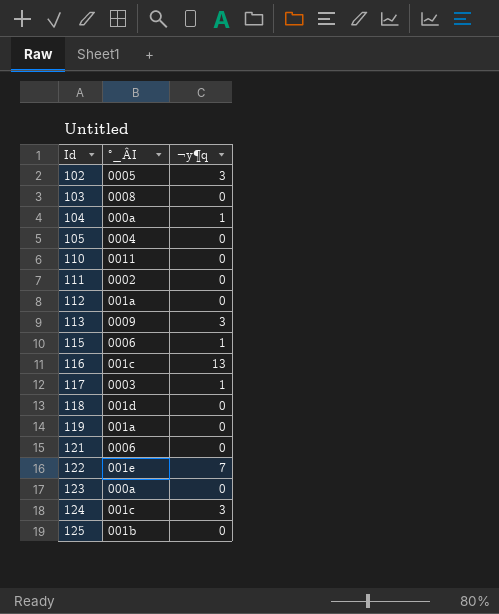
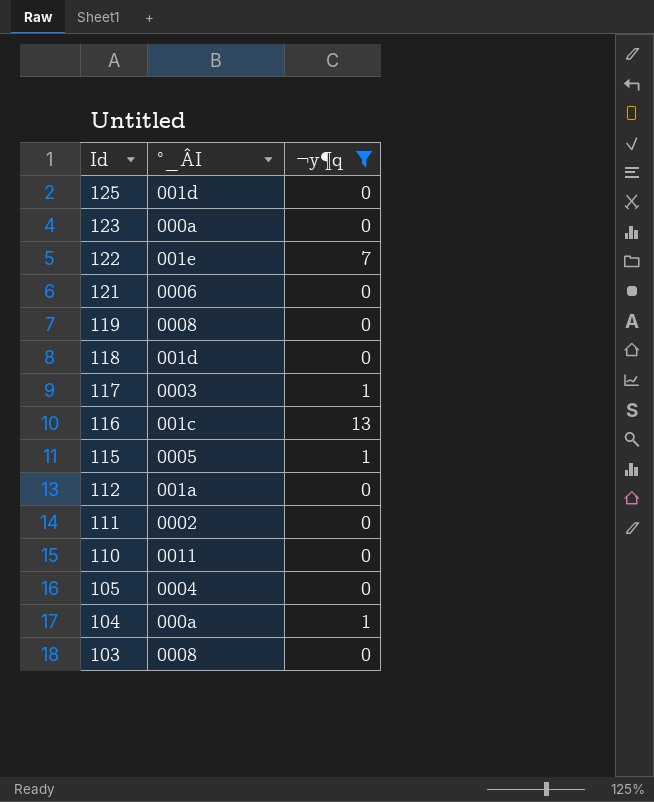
filter: none -> ¬y¶q != 3
row order: Id ascending -> Id descending
125 | °_ÂI: 001b -> 001d
119 | °_ÂI: 001a -> 0008
115 | °_ÂI: 0006 -> 0005

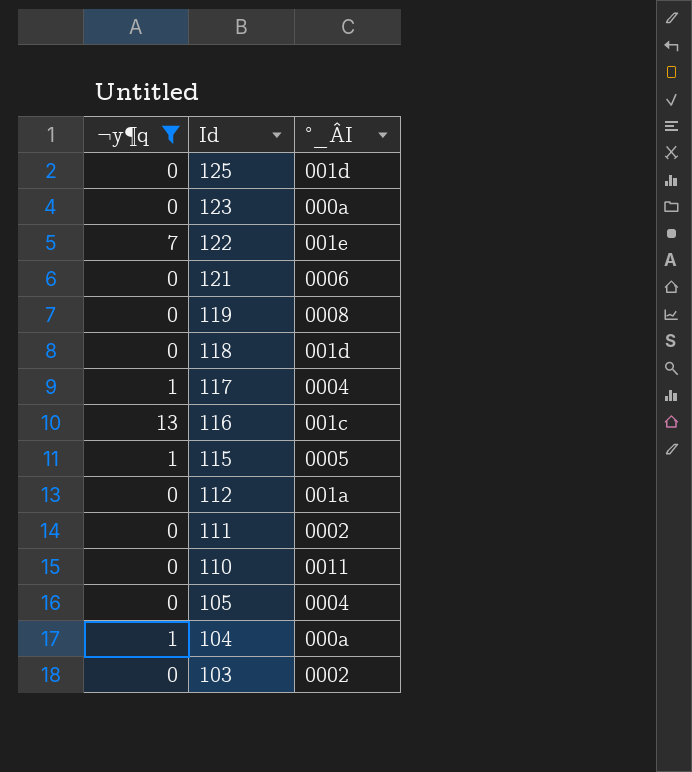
column ¬y¶q | position: 3 -> 1
117 | °_ÂI: 0003 -> 0004
103 | °_ÂI: 0008 -> 0002

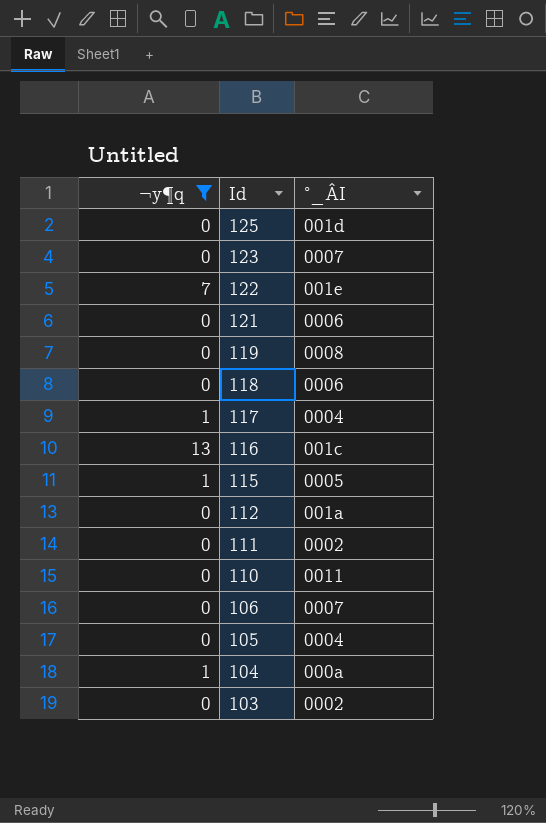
123 | °_ÂI: 000a -> 0007
118 | °_ÂI: 001d -> 0006
row 106: none -> 0 | 0007

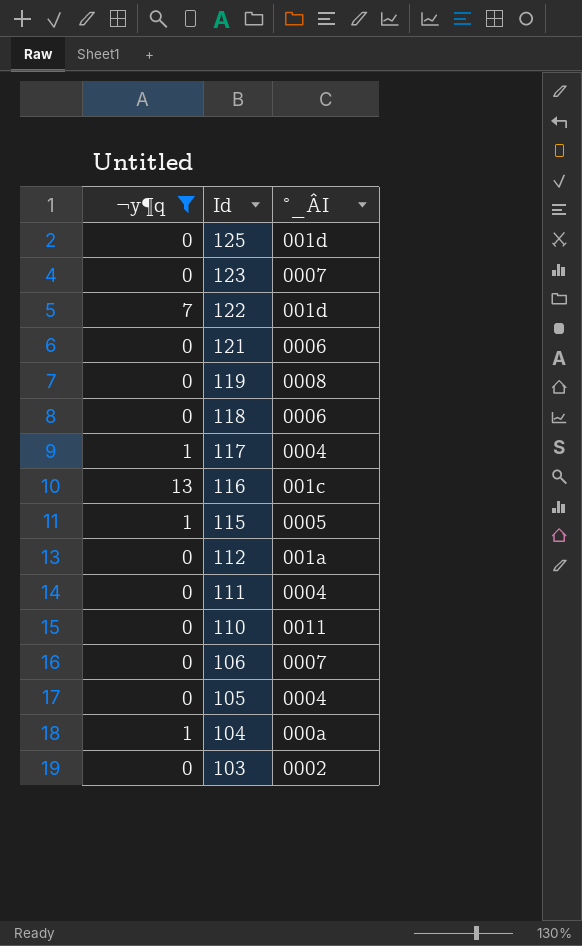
122 | °_ÂI: 001e -> 001d
111 | °_ÂI: 0002 -> 0004

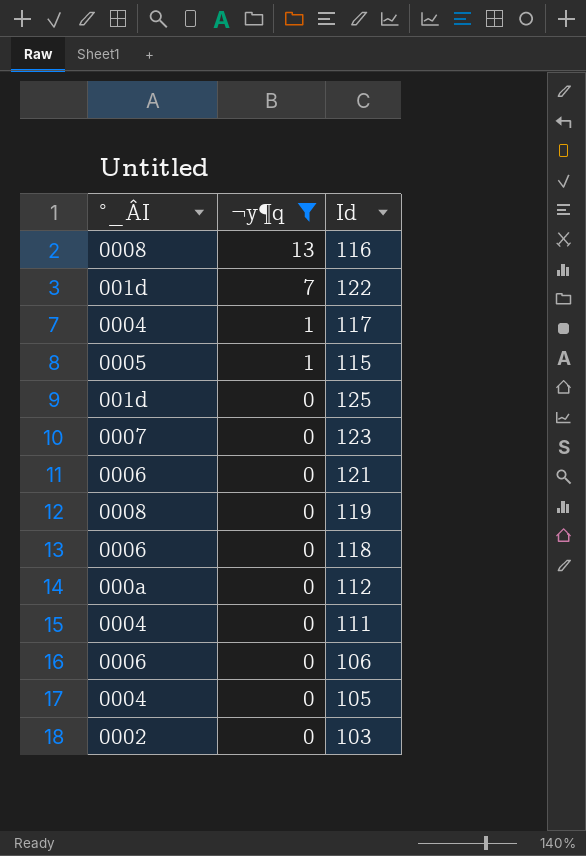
row order: Id descending -> ¬y¶q descending
column °_ÂI | position: 3 -> 1
row 110: 0 | 0011 -> none
row 104: 1 | 000a -> none
116 | °_ÂI: 001c -> 0008
112 | °_ÂI: 001a -> 000a
106 | °_ÂI: 0007 -> 0006

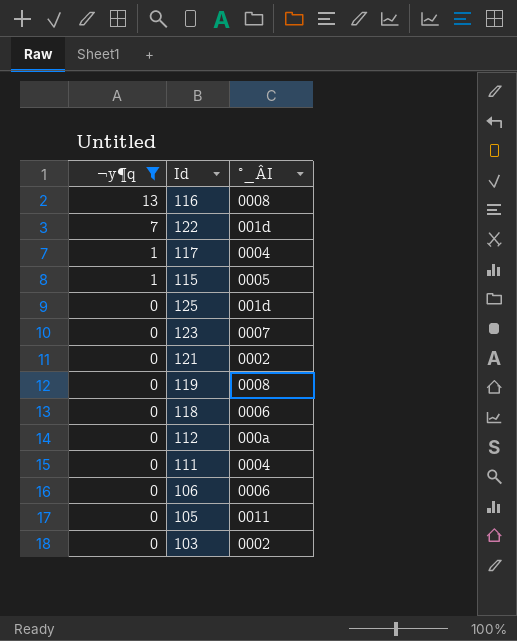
column °_ÂI | position: 1 -> 3
121 | °_ÂI: 0006 -> 0002
105 | °_ÂI: 0004 -> 0011

